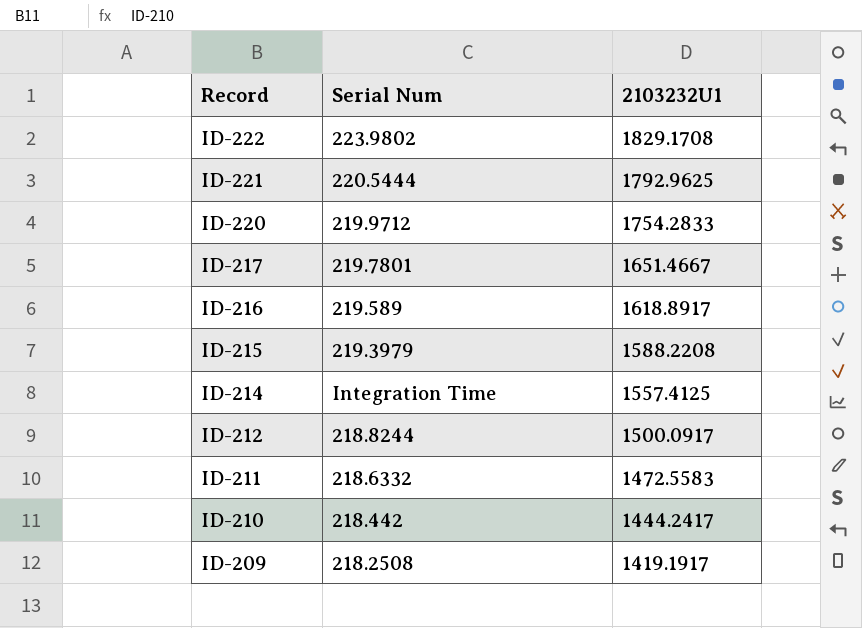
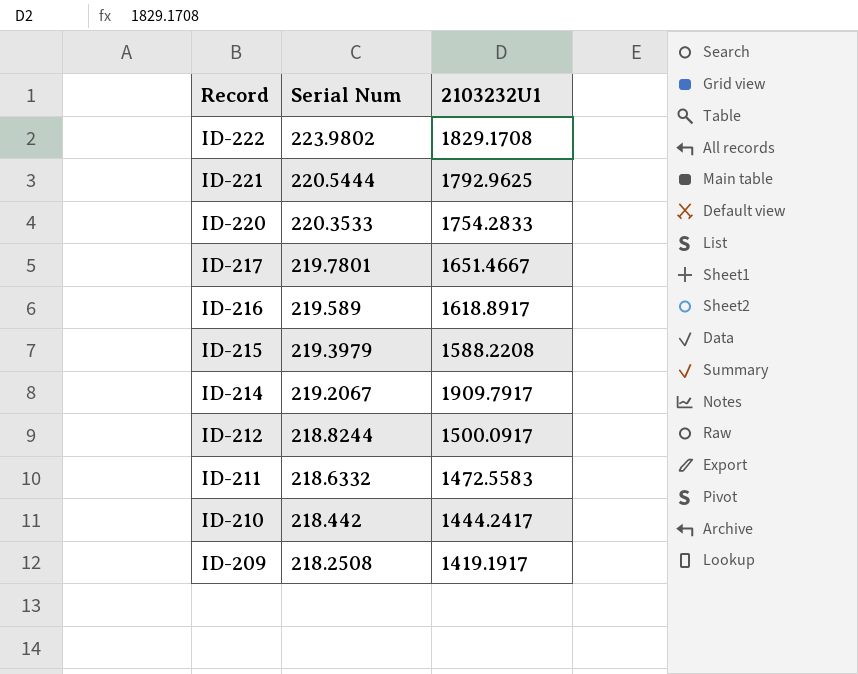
ID-220 | Serial Num: 219.9712 -> 220.3533
ID-214 | Serial Num: Integration Time -> 219.2067
ID-214 | 2103232U1: 1557.4125 -> 1909.7917

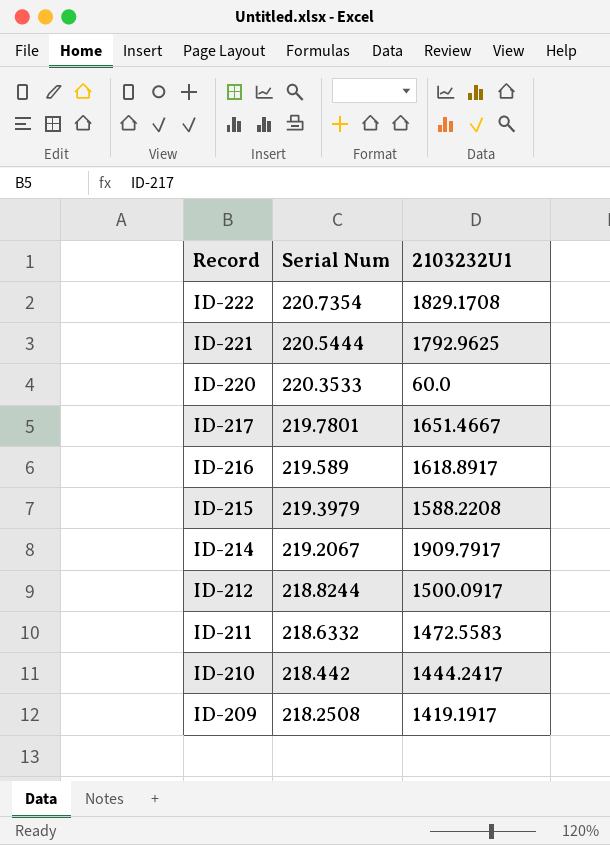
ID-222 | Serial Num: 223.9802 -> 220.7354
ID-220 | 2103232U1: 1754.2833 -> 60.0

